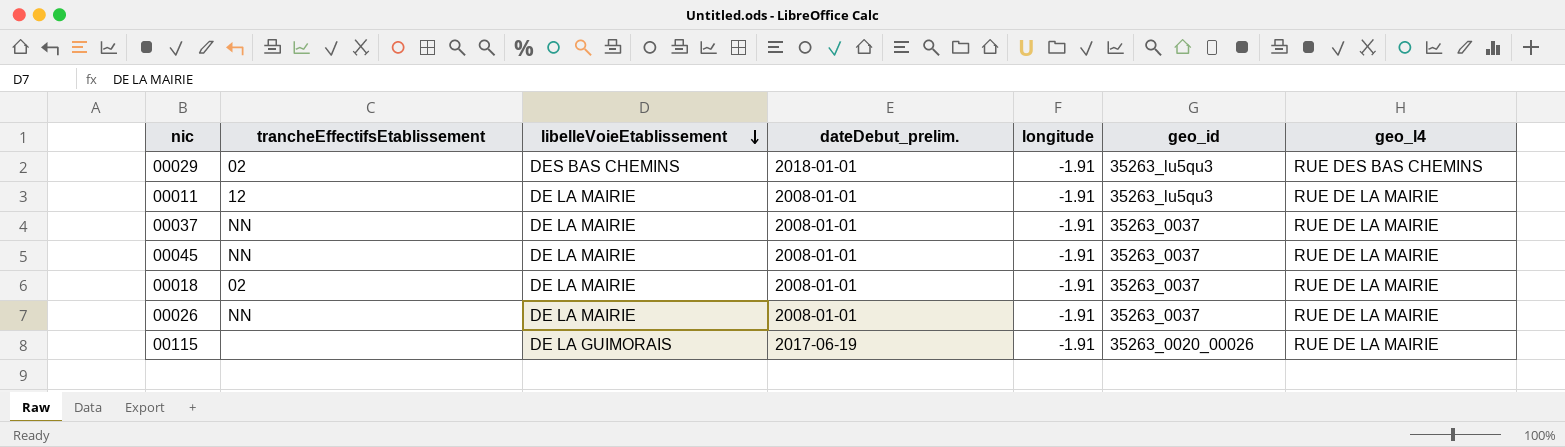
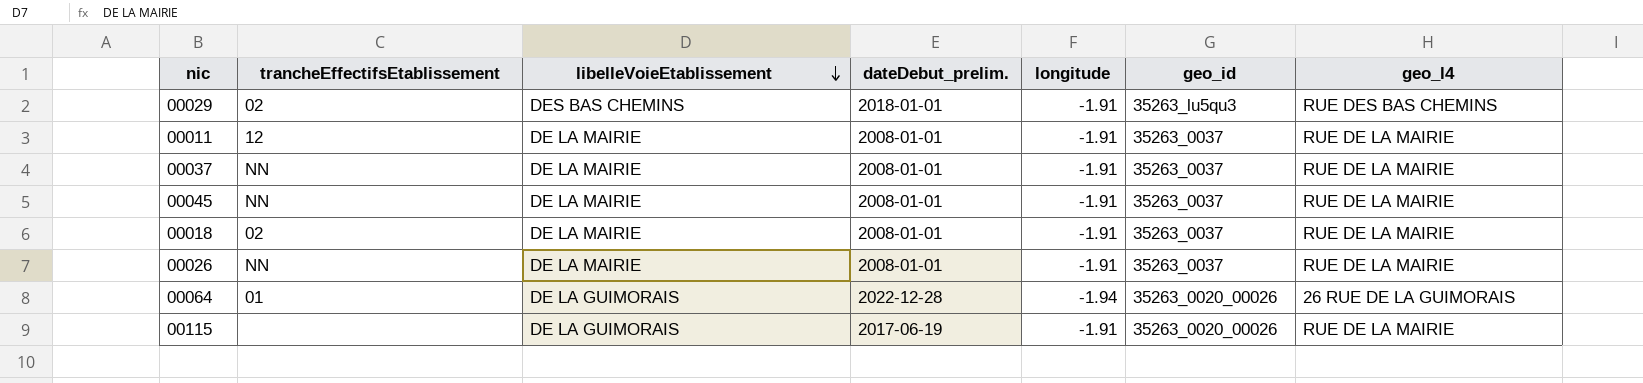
00011 | geo_id: 35263_lu5qu3 -> 35263_0037
row 00064: none -> 01 | DE LA GUIMORAIS | 2022-12-28 | -1.94 | 35263_0020_00026 | 26 RUE DE LA GUIMORAIS

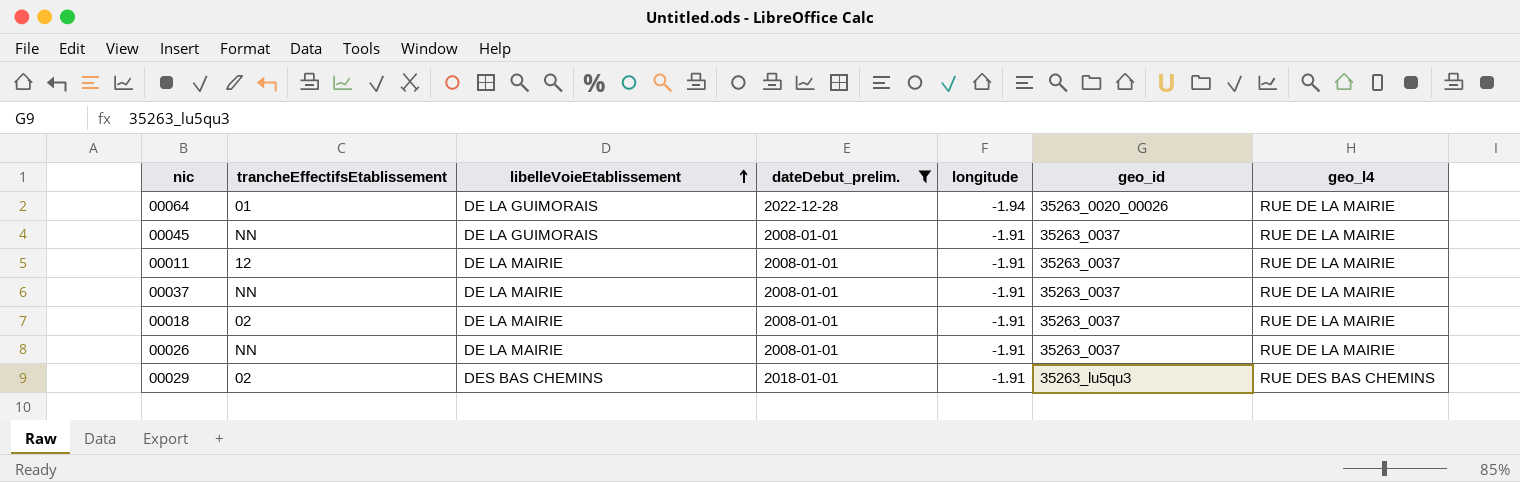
filter: none -> dateDebut_prelim. != 2017-06-19
row order: libelleVoieEtablissement descending -> libelleVoieEtablissement ascending
00064 | geo_l4: 26 RUE DE LA GUIMORAIS -> RUE DE LA MAIRIE
00045 | libelleVoieEtablissement: DE LA MAIRIE -> DE LA GUIMORAIS

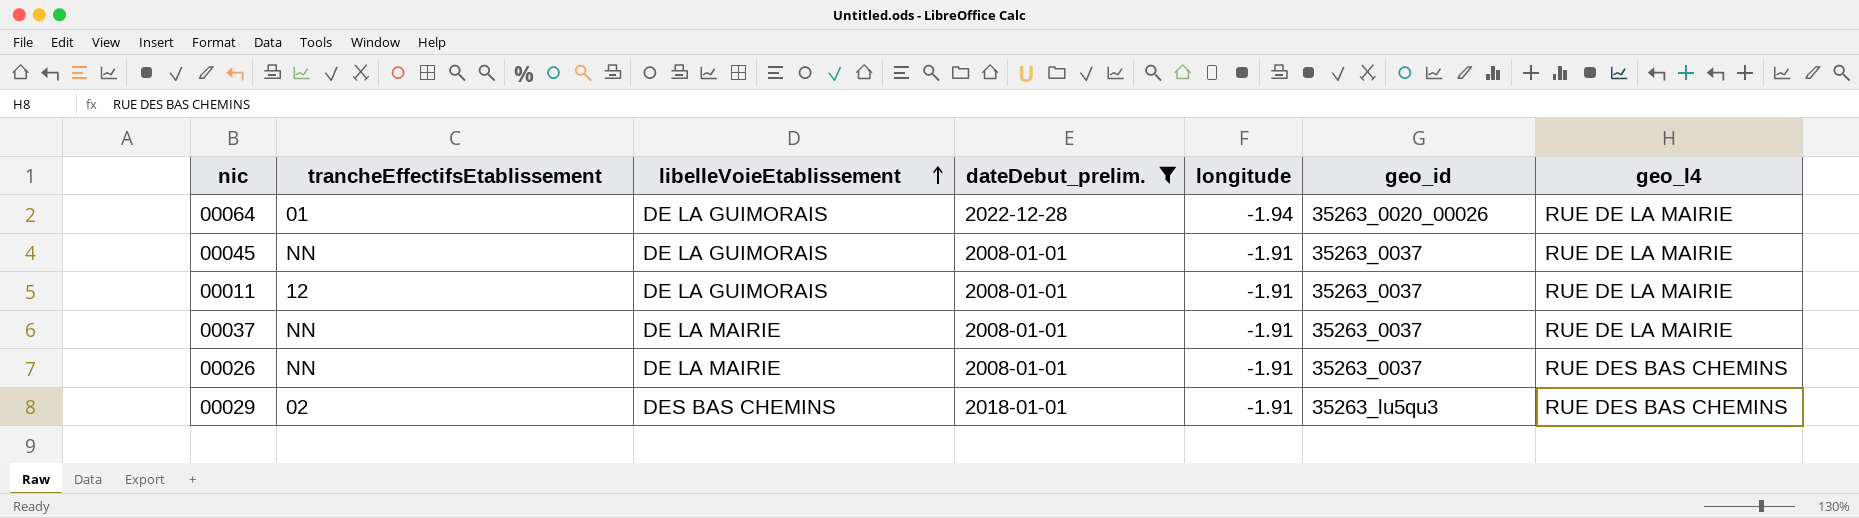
row 00018: 02 | DE LA MAIRIE | 2008-01-01 | -1.91 | 35263_0037 | RUE DE LA MAIRIE -> none
00011 | libelleVoieEtablissement: DE LA MAIRIE -> DE LA GUIMORAIS
00026 | geo_l4: RUE DE LA MAIRIE -> RUE DES BAS CHEMINS

